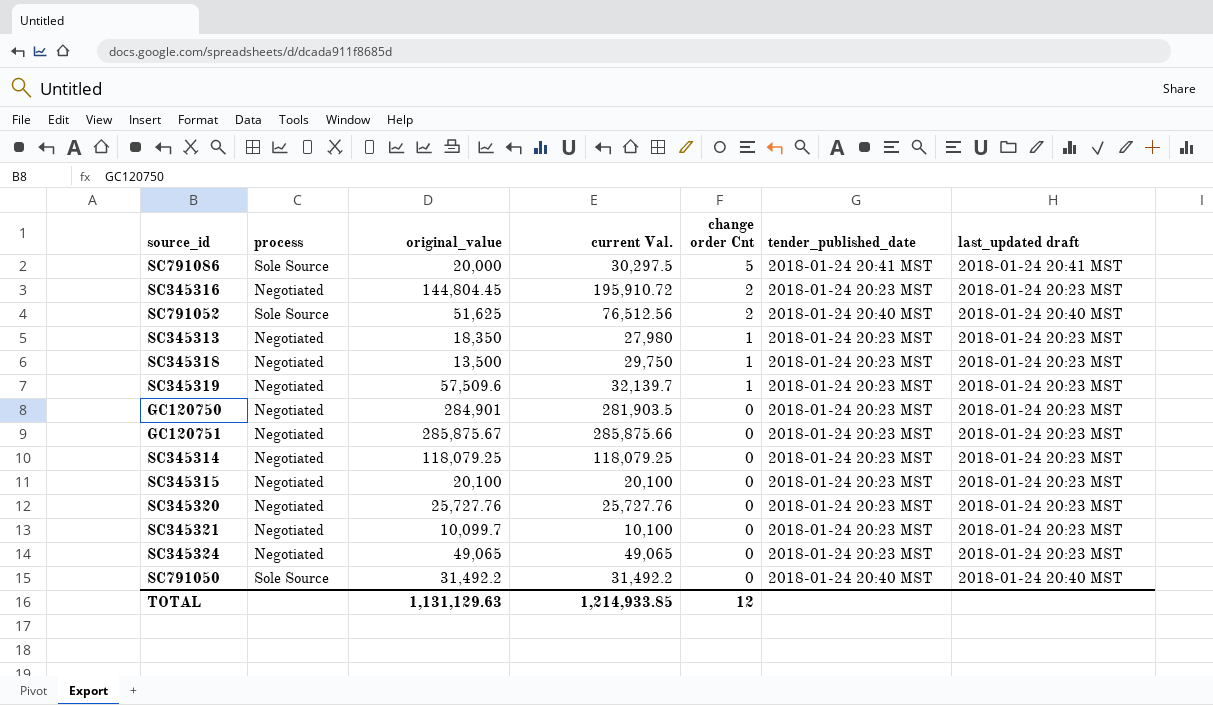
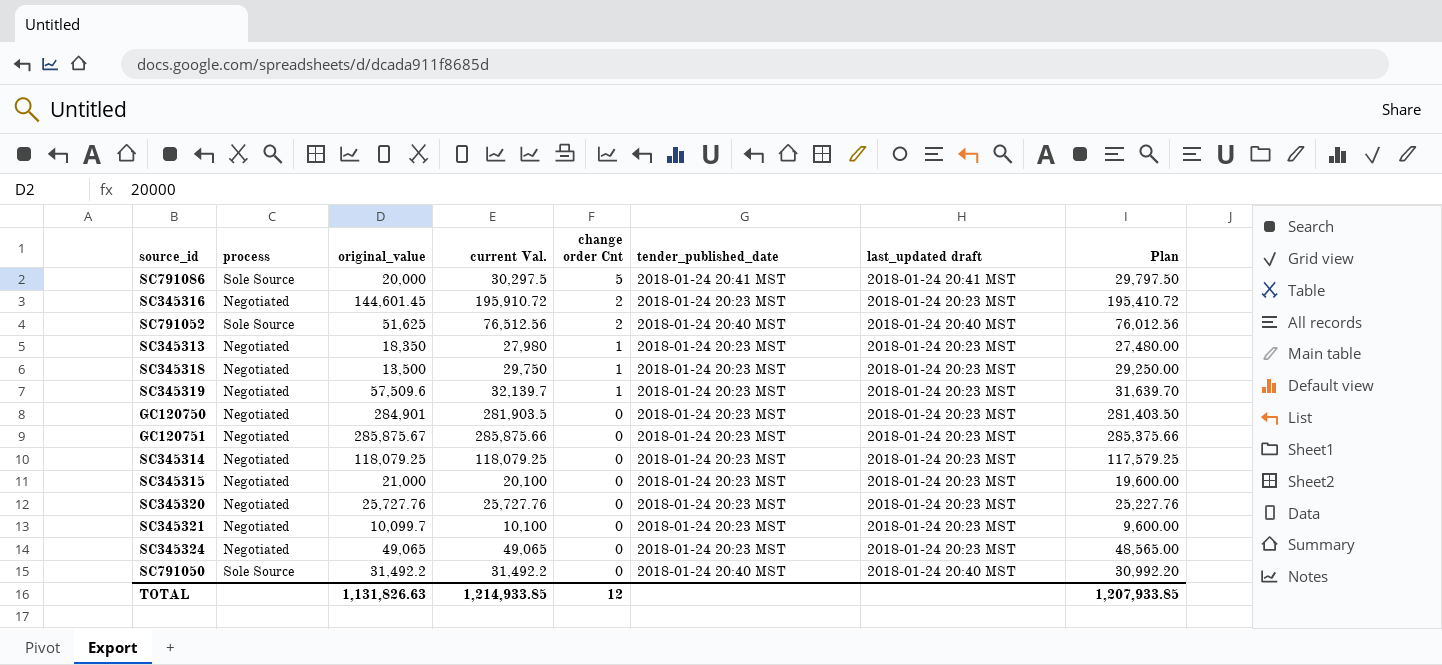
column Plan | formula: none -> [current Val.] - 500
SC345316 | original_value: 144,804.45 -> 144,601.45
SC345315 | original_value: 20,100 -> 21,000
TOTAL | original_value: 1,131,129.63 -> 1,131,826.63

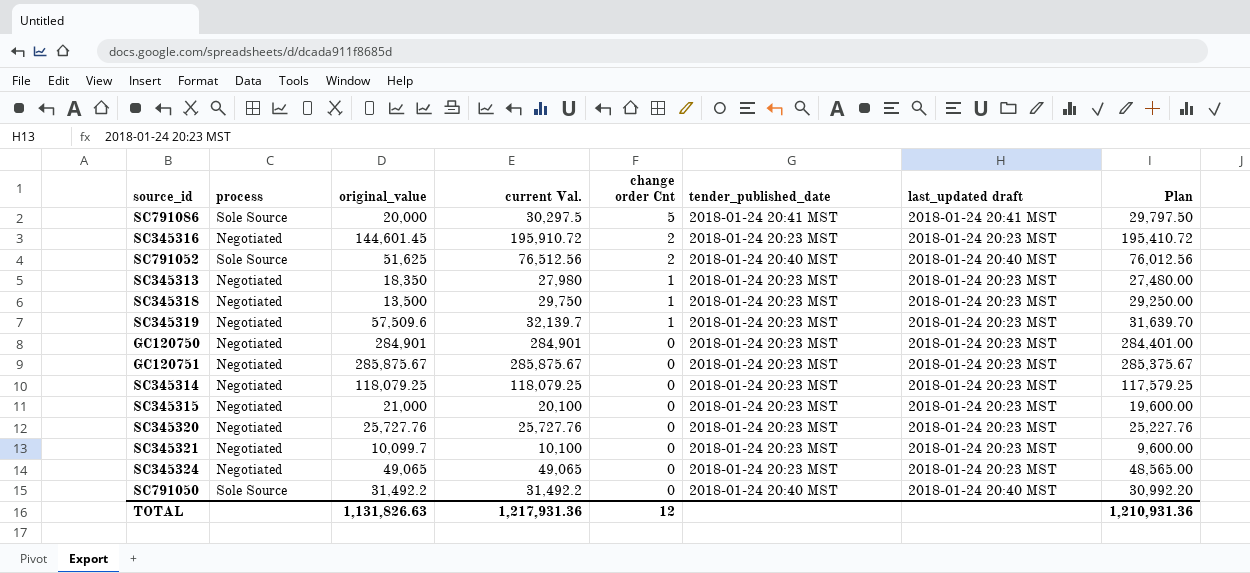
GC120750 | current Val.: 281,903.5 -> 284,901
GC120750 | Plan: 281,403.50 -> 284,401.00
GC120751 | current Val.: 285,875.66 -> 285,875.67
GC120751 | Plan: 285,375.66 -> 285,375.67
TOTAL | current Val.: 1,214,933.85 -> 1,217,931.36
TOTAL | Plan: 1,207,933.85 -> 1,210,931.36

